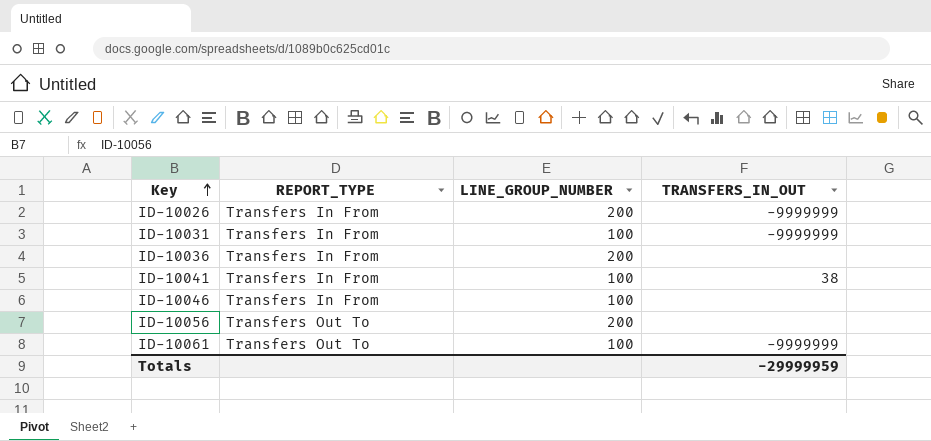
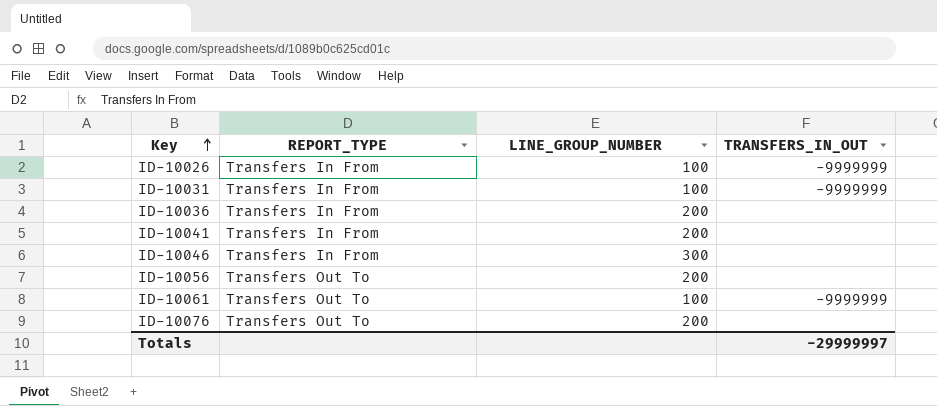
ID-10026 | LINE_GROUP_NUMBER: 200 -> 100
ID-10041 | LINE_GROUP_NUMBER: 100 -> 200
ID-10041 | TRANSFERS_IN_OUT: 38 -> none
ID-10046 | LINE_GROUP_NUMBER: 100 -> 300
row ID-10076: none -> Transfers Out To | 200 | none
Totals | TRANSFERS_IN_OUT: -29999959 -> -29999997

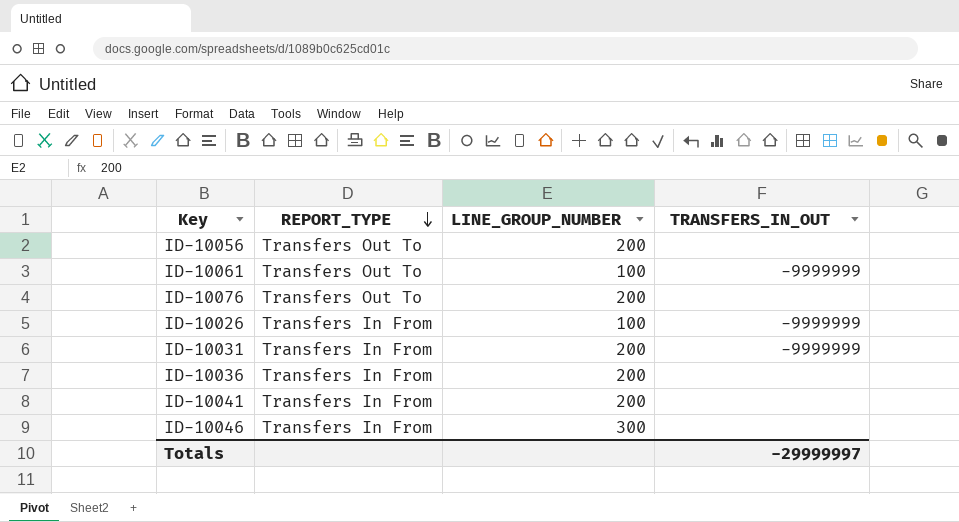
row order: Key ascending -> REPORT_TYPE descending
ID-10031 | LINE_GROUP_NUMBER: 100 -> 200

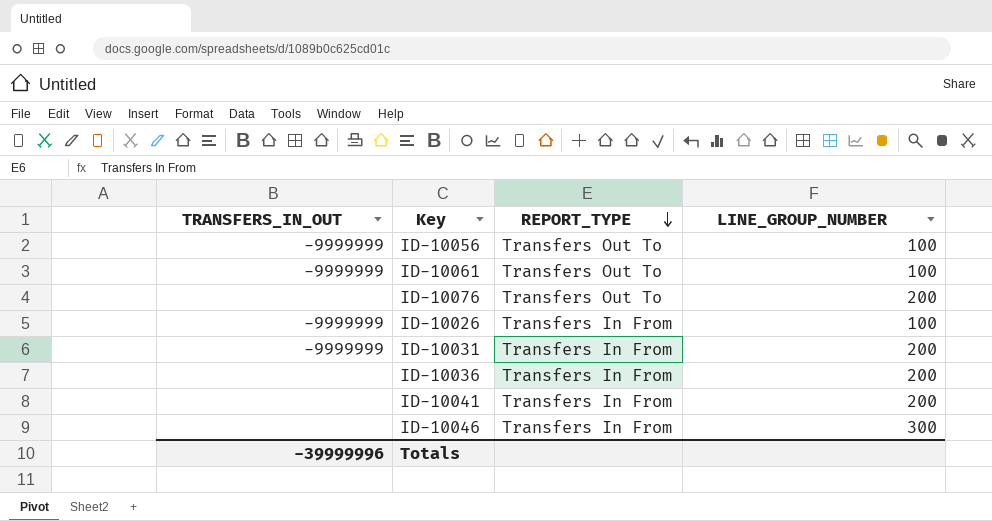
column TRANSFERS_IN_OUT | position: 4 -> 1
ID-10056 | TRANSFERS_IN_OUT: none -> -9999999
ID-10056 | LINE_GROUP_NUMBER: 200 -> 100
Totals | TRANSFERS_IN_OUT: -29999997 -> -39999996

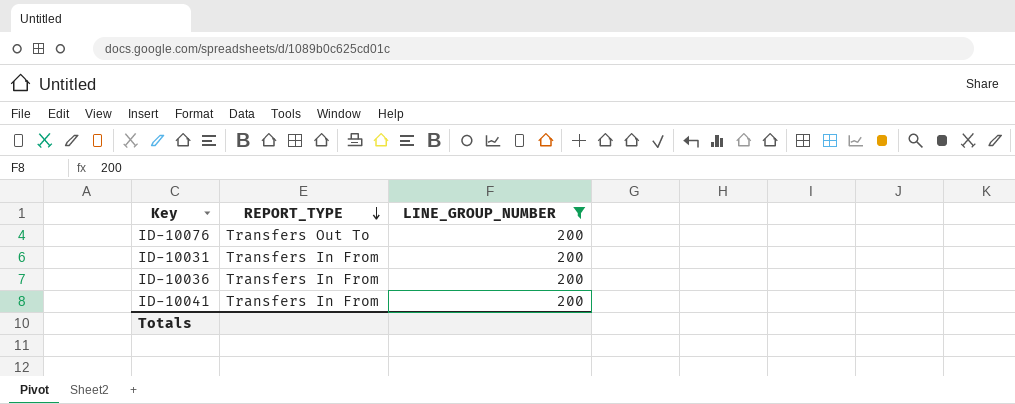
filter: none -> LINE_GROUP_NUMBER = 200
column TRANSFERS_IN_OUT | position: 1 -> none

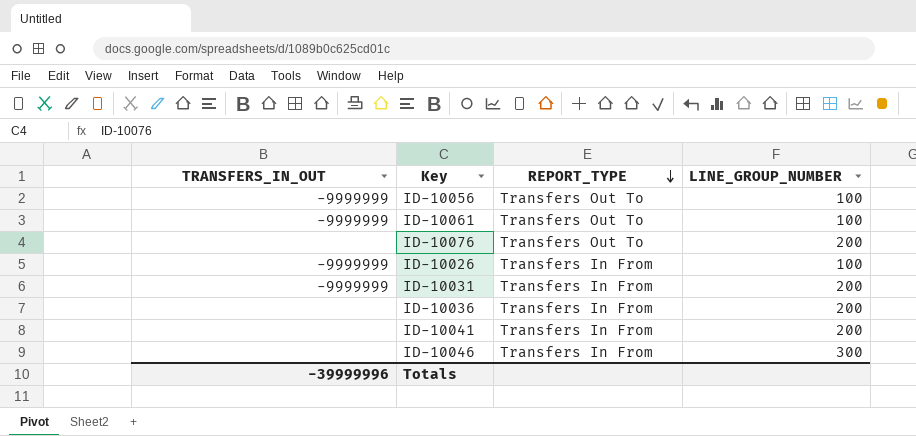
filter: LINE_GROUP_NUMBER = 200 -> none
column TRANSFERS_IN_OUT | position: none -> 1

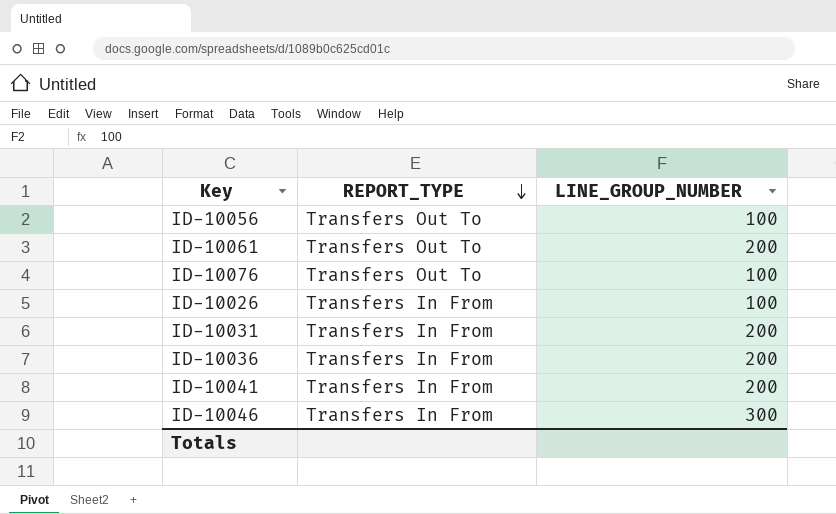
column TRANSFERS_IN_OUT | position: 1 -> none
ID-10061 | LINE_GROUP_NUMBER: 100 -> 200
ID-10076 | LINE_GROUP_NUMBER: 200 -> 100

